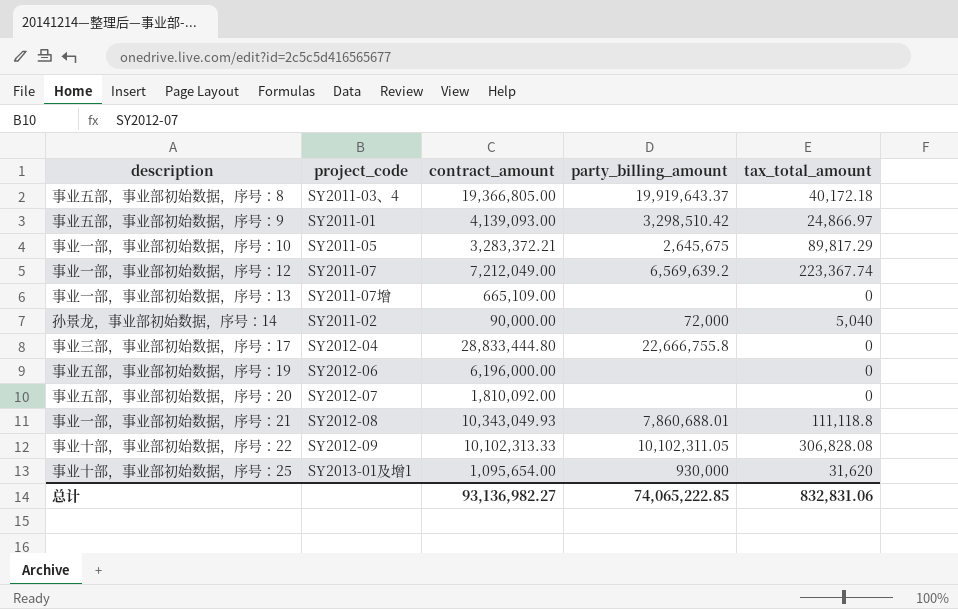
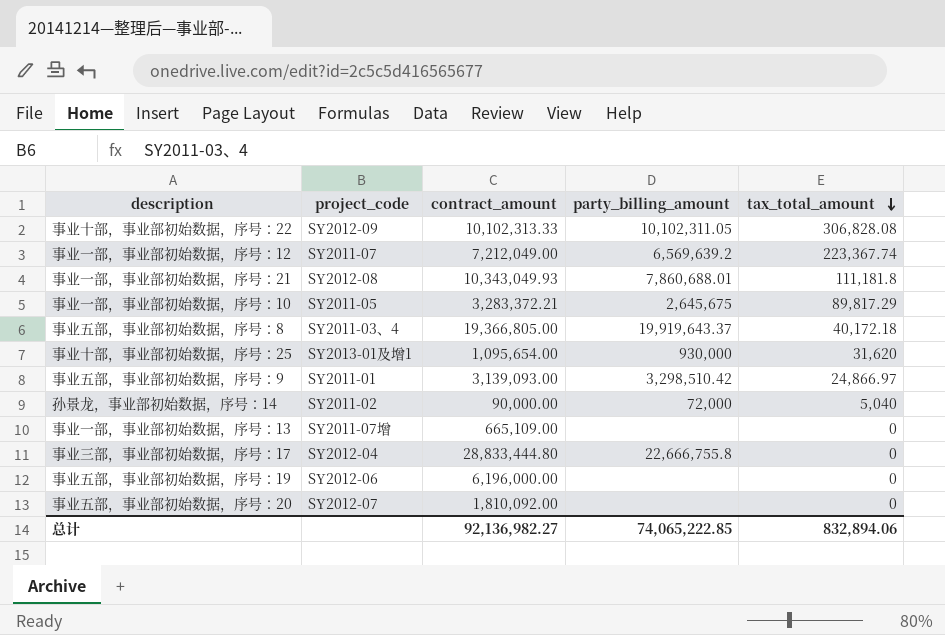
row order: none -> tax_total_amount descending
事业一部，事业部初始数据，序号：21 | tax_total_amount: 111,118.8 -> 111,181.8
事业五部，事业部初始数据，序号：9 | contract_amount: 4,139,093.00 -> 3,139,093.00
总计 | contract_amount: 93,136,982.27 -> 92,136,982.27
总计 | tax_total_amount: 832,831.06 -> 832,894.06

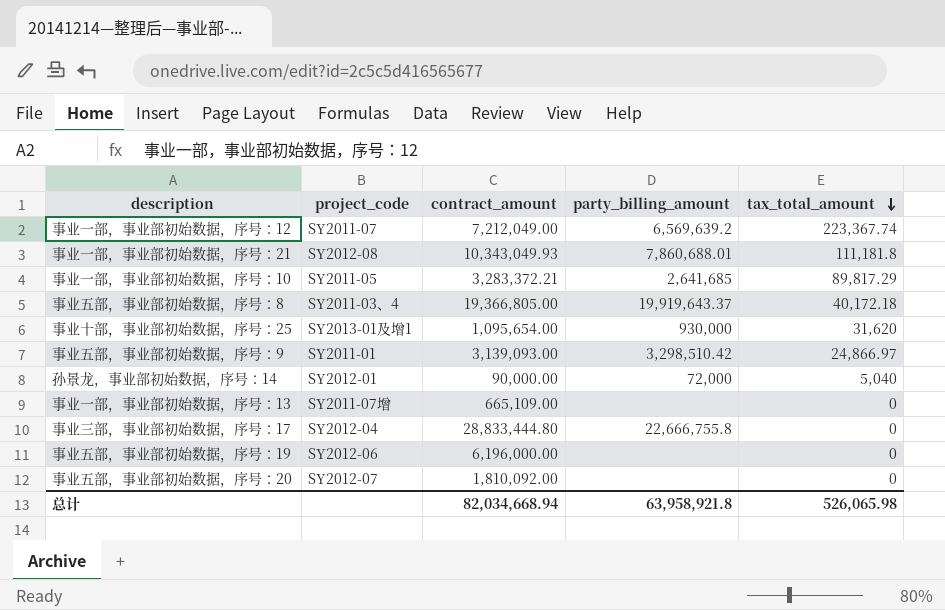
row 事业十部，事业部初始数据，序号：22: SY2012-09 | 10,102,313.33 | 10,102,311.05 | 306,828.08 -> none
事业一部，事业部初始数据，序号：10 | party_billing_amount: 2,645,675 -> 2,641,685
孙景龙，事业部初始数据，序号：14 | project_code: SY2011-02 -> SY2012-01
总计 | contract_amount: 92,136,982.27 -> 82,034,668.94
总计 | party_billing_amount: 74,065,222.85 -> 63,958,921.8
总计 | tax_total_amount: 832,894.06 -> 526,065.98

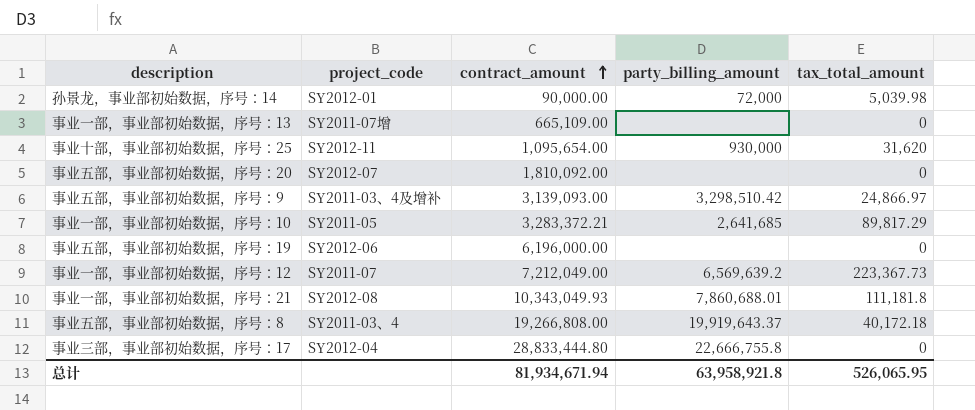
row order: tax_total_amount descending -> contract_amount ascending
孙景龙，事业部初始数据，序号：14 | tax_total_amount: 5,040 -> 5,039.98
事业十部，事业部初始数据，序号：25 | project_code: SY2013-01及增1 -> SY2012-11
事业五部，事业部初始数据，序号：9 | project_code: SY2011-01 -> SY2011-03、4及增补
事业一部，事业部初始数据，序号：12 | tax_total_amount: 223,367.74 -> 223,367.73
事业五部，事业部初始数据，序号：8 | contract_amount: 19,366,805.00 -> 19,266,808.00
总计 | contract_amount: 82,034,668.94 -> 81,934,671.94
总计 | tax_total_amount: 526,065.98 -> 526,065.95

